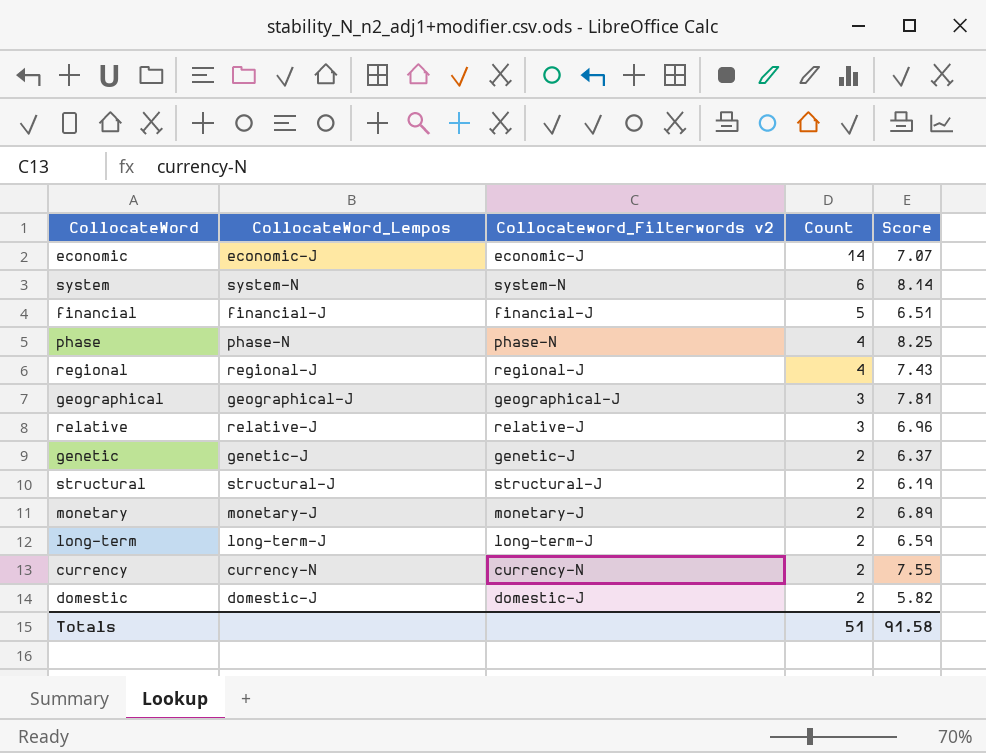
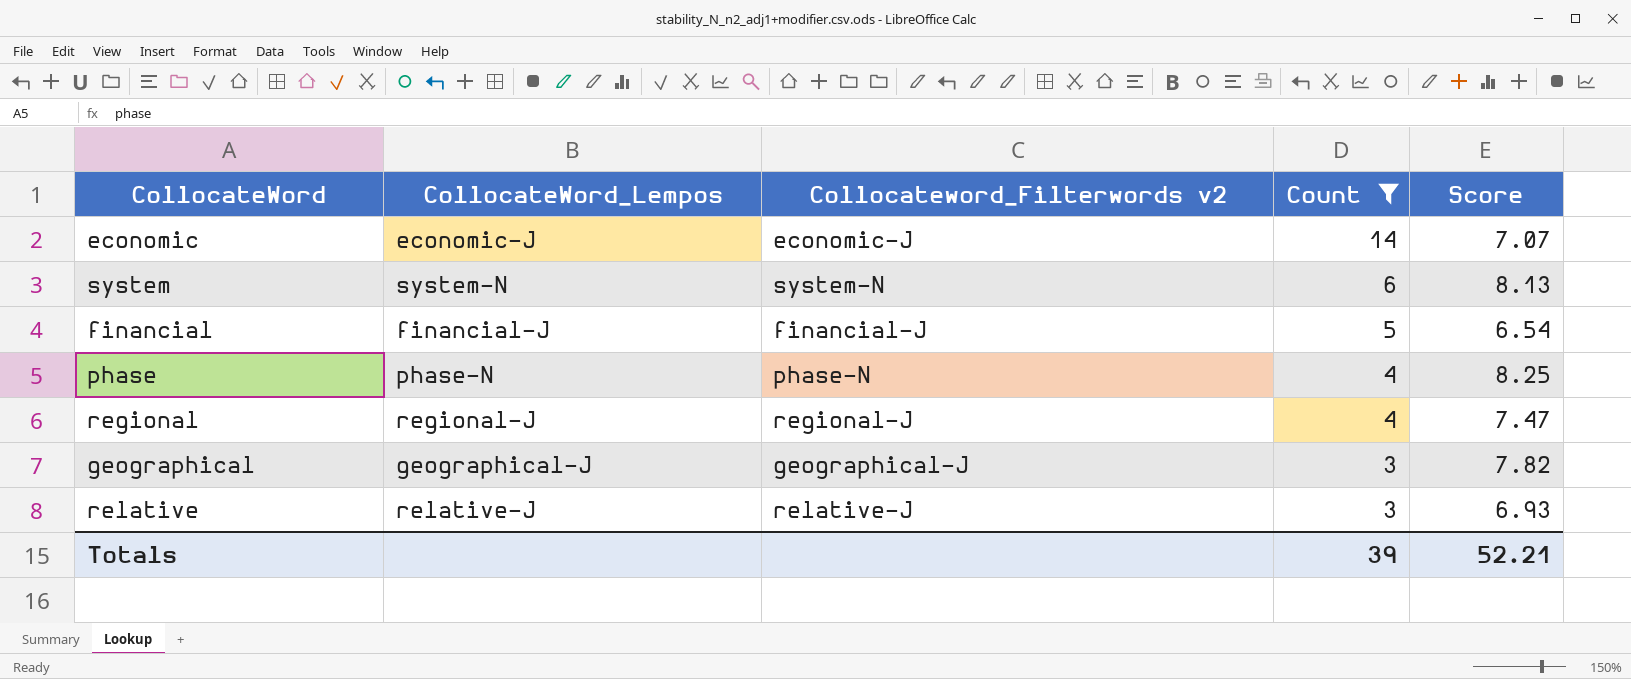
filter: none -> Count != 2
system | Score: 8.14 -> 8.13
financial | Score: 6.51 -> 6.54
regional | Score: 7.43 -> 7.47
geographical | Score: 7.81 -> 7.82
relative | Score: 6.96 -> 6.93
Totals | Count: 51 -> 39
Totals | Score: 91.58 -> 52.21

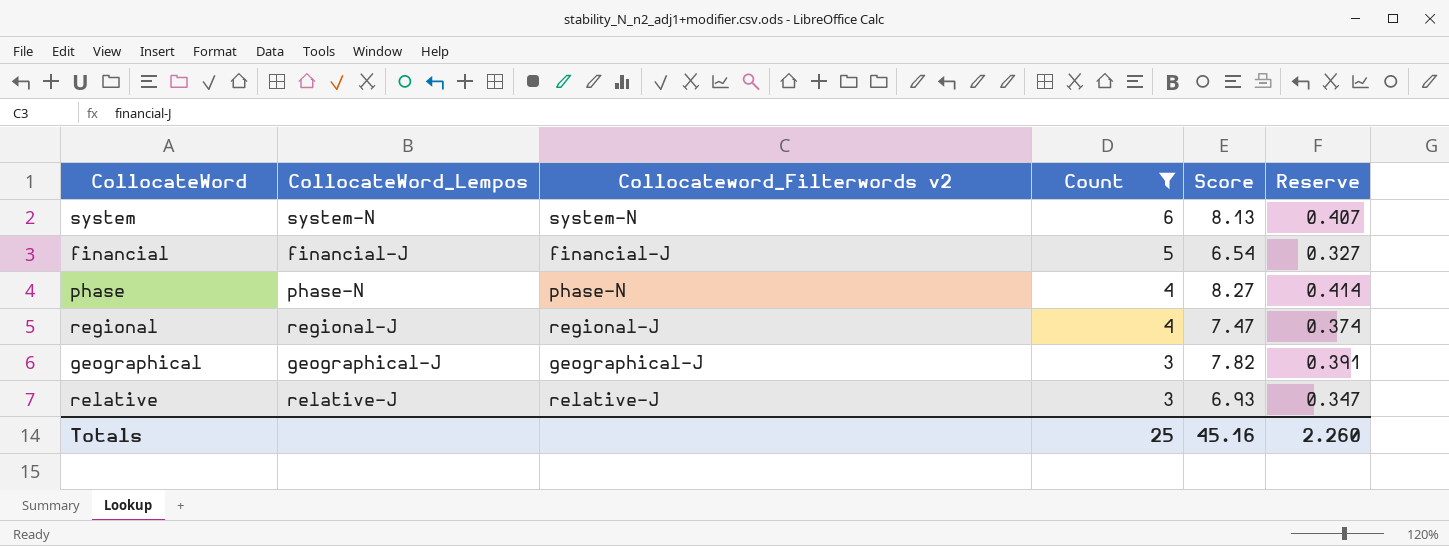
column Reserve | formula: none -> [Score] * 0.05
row economic: economic-J | economic-J | 14 | 7.07 -> none
phase | Score: 8.25 -> 8.27
Totals | Count: 39 -> 25
Totals | Score: 52.21 -> 45.16

